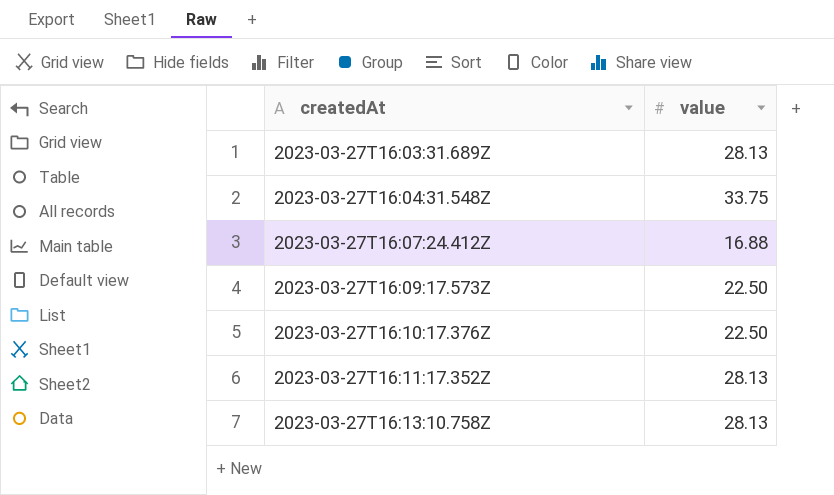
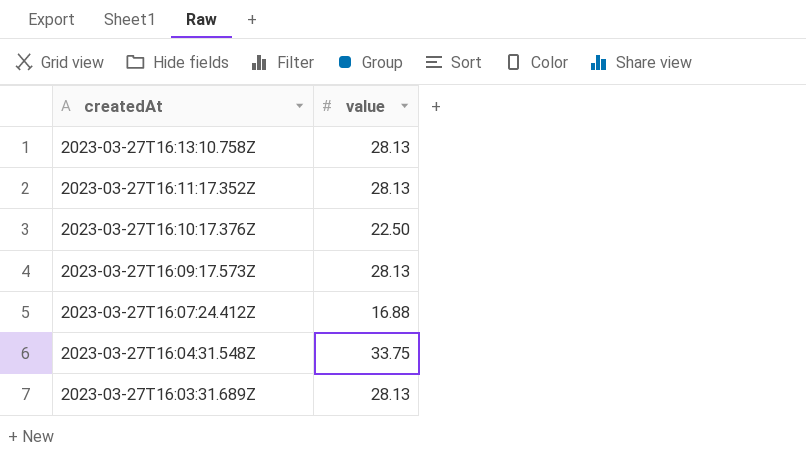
row order: createdAt ascending -> createdAt descending
2023-03-27T16:09:17.573Z | value: 22.50 -> 28.13

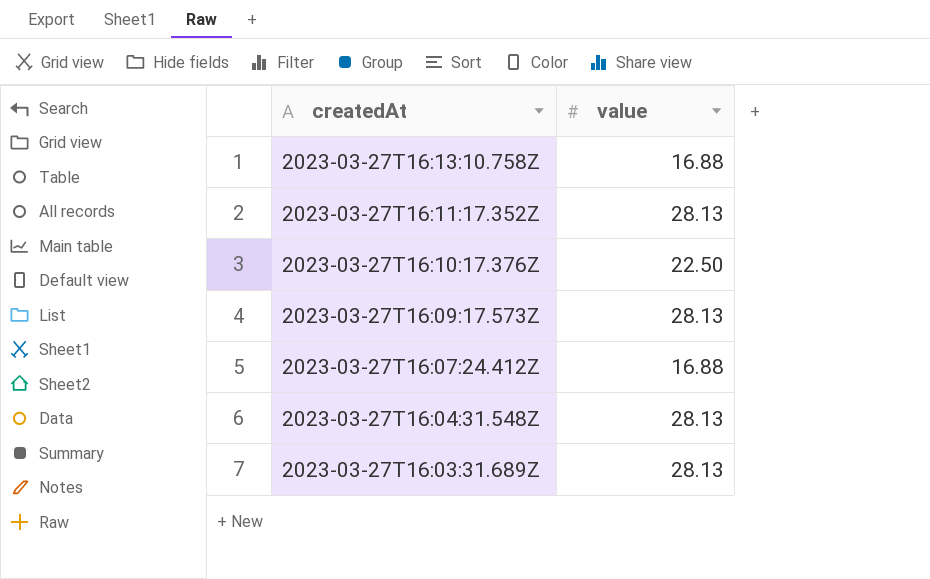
2023-03-27T16:13:10.758Z | value: 28.13 -> 16.88
2023-03-27T16:04:31.548Z | value: 33.75 -> 28.13

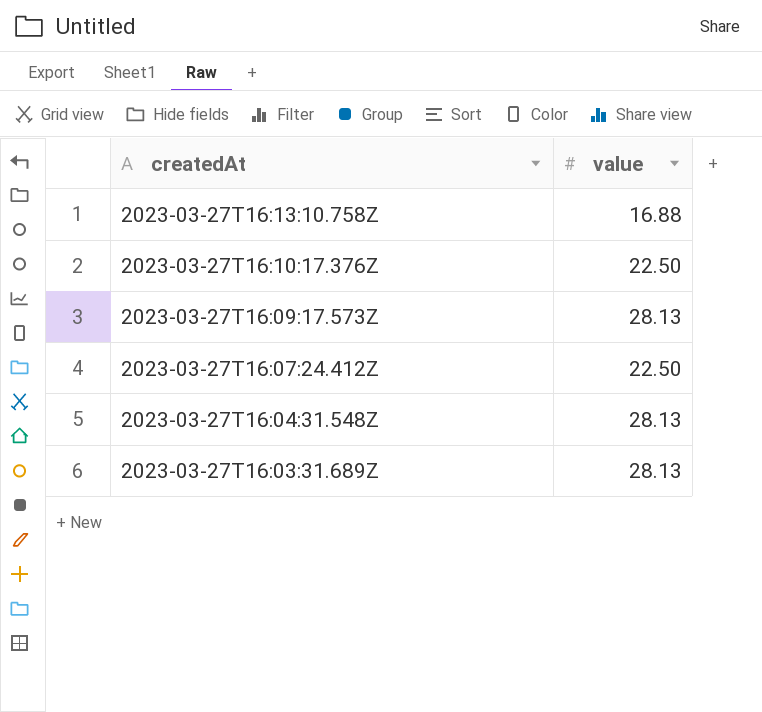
row 2023-03-27T16:11:17.352Z: 28.13 -> none
2023-03-27T16:07:24.412Z | value: 16.88 -> 22.50

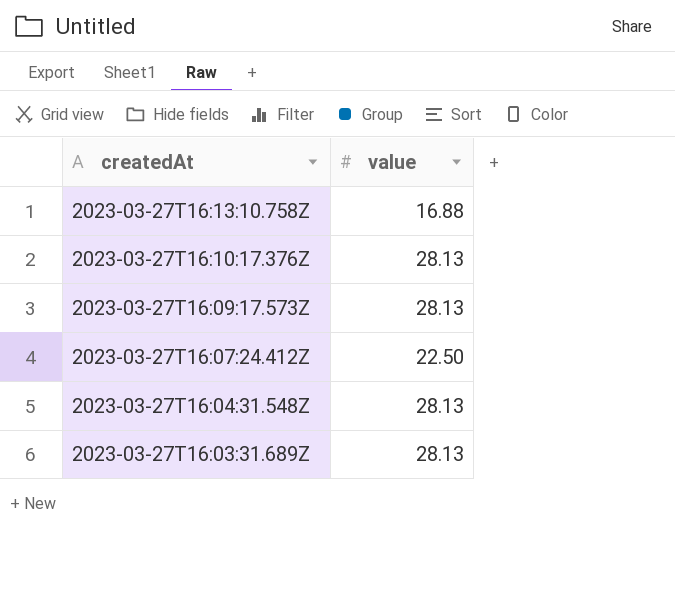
2023-03-27T16:10:17.376Z | value: 22.50 -> 28.13

